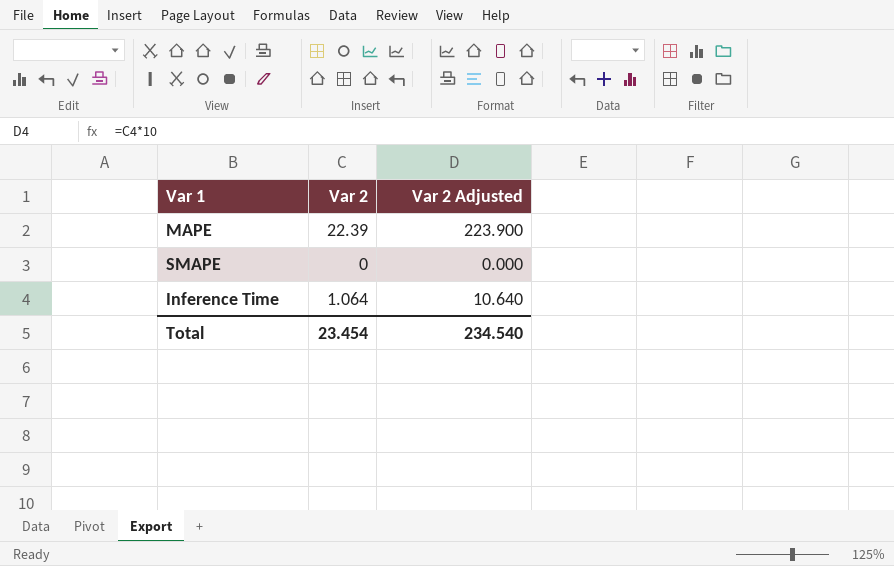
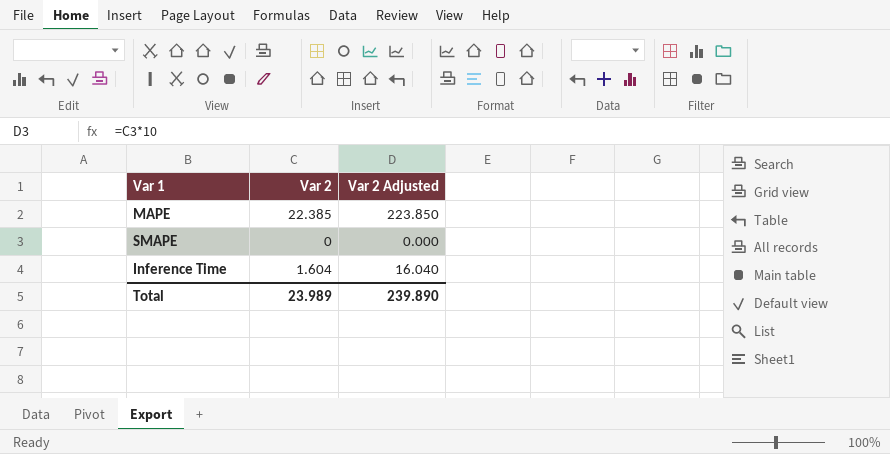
MAPE | Var 2: 22.39 -> 22.385
MAPE | Var 2 Adjusted: 223.900 -> 223.850
Inference Time | Var 2: 1.064 -> 1.604
Inference Time | Var 2 Adjusted: 10.640 -> 16.040
Total | Var 2: 23.454 -> 23.989
Total | Var 2 Adjusted: 234.540 -> 239.890

